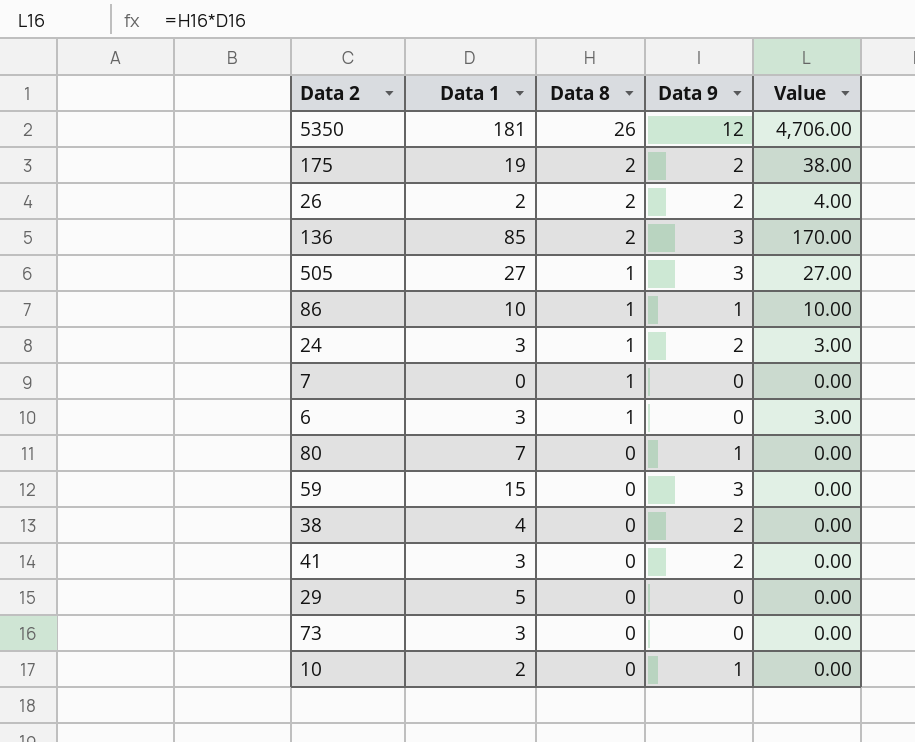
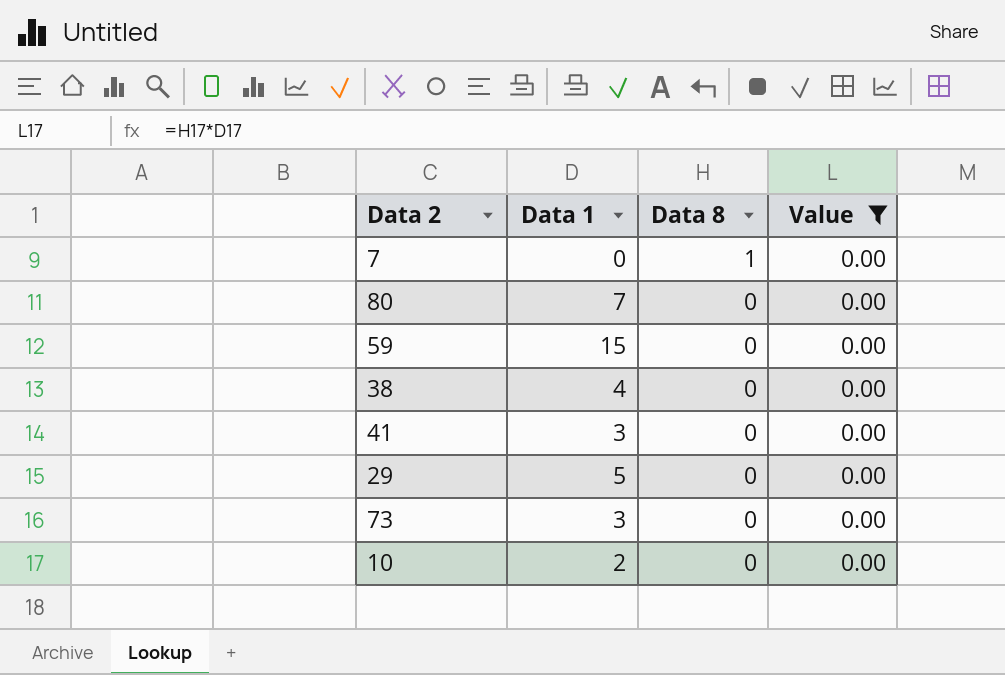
filter: none -> Value = 0.00
column Data 9 | position: 4 -> none

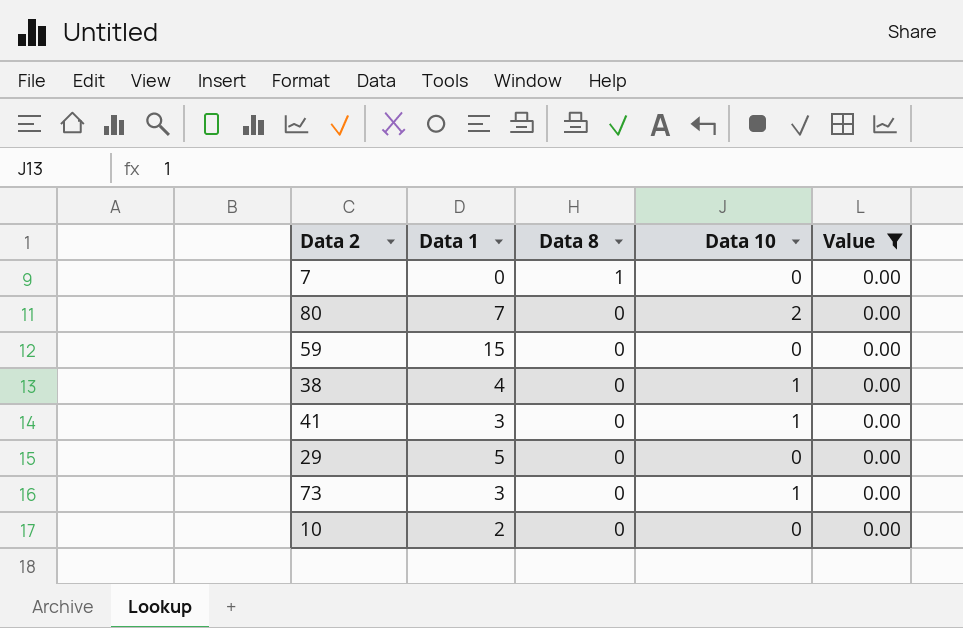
column Data 10 | position: none -> 4

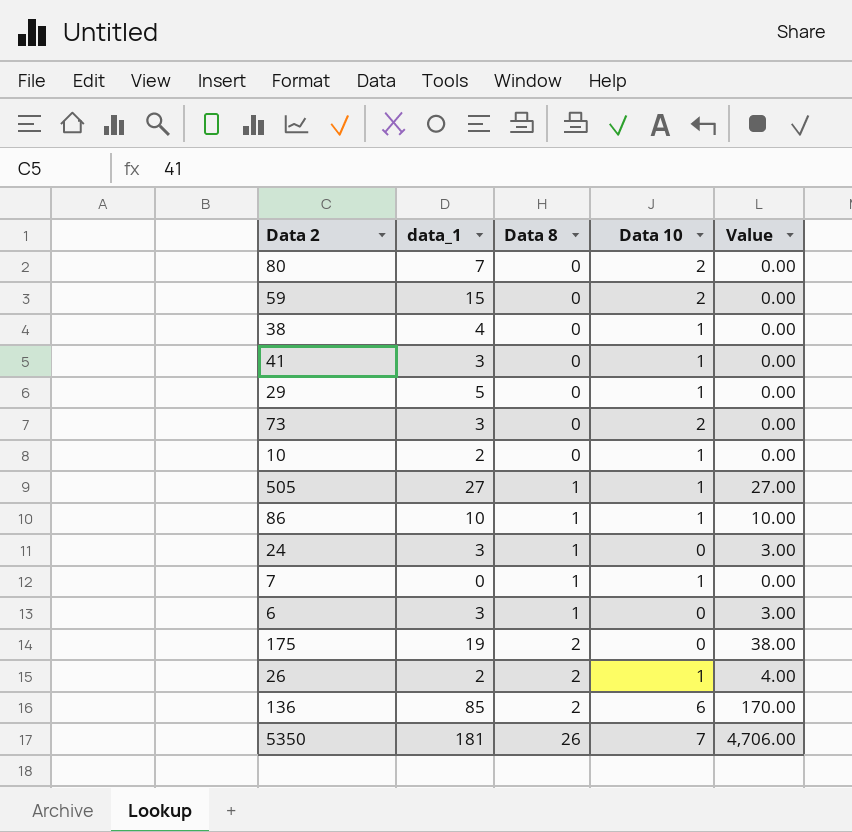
filter: Value = 0.00 -> none
row order: Data 8 descending -> Data 8 ascending
column name: Data 1 -> data_1
59 | Data 10: 0 -> 2
29 | Data 10: 0 -> 1
73 | Data 10: 1 -> 2
10 | Data 10: 0 -> 1
7 | Data 10: 0 -> 1

